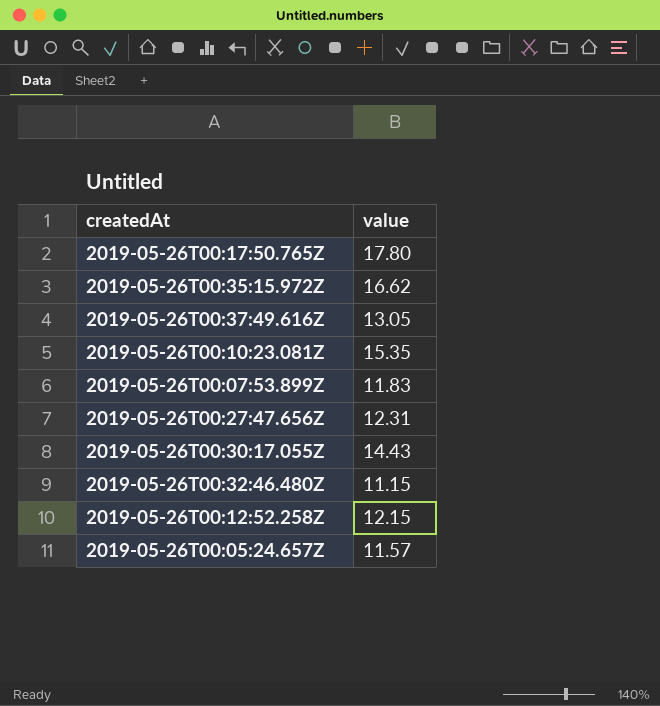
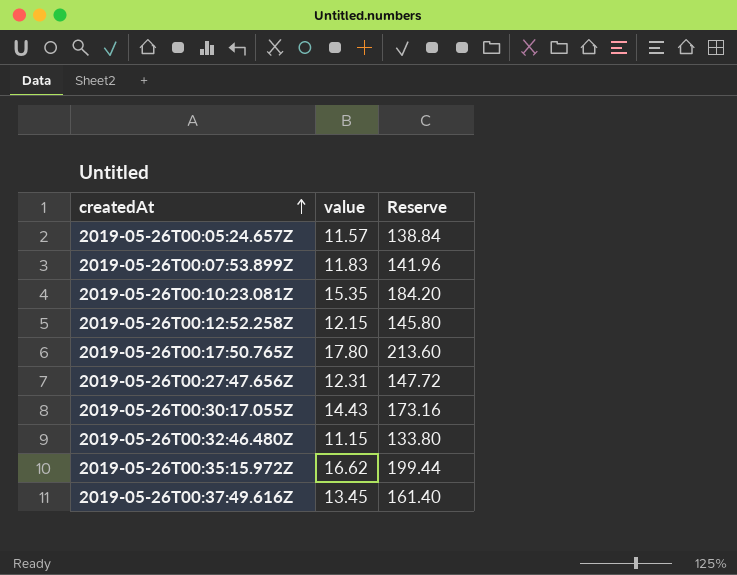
row order: none -> createdAt ascending
column Reserve | formula: none -> [value] * 12
2019-05-26T00:37:49.616Z | value: 13.05 -> 13.45

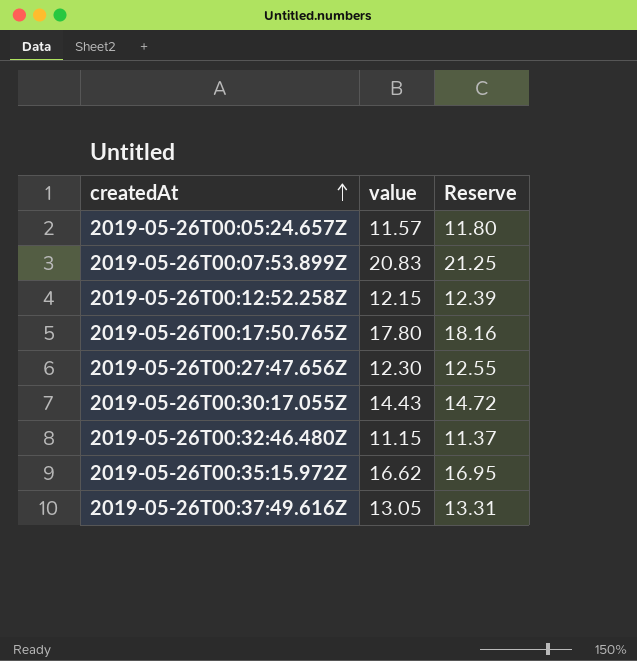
column Reserve | formula: [value] * 12 -> [value] * 1.02
row 2019-05-26T00:10:23.081Z: 15.35 | 184.20 -> none
2019-05-26T00:07:53.899Z | value: 11.83 -> 20.83
2019-05-26T00:27:47.656Z | value: 12.31 -> 12.30
2019-05-26T00:37:49.616Z | value: 13.45 -> 13.05

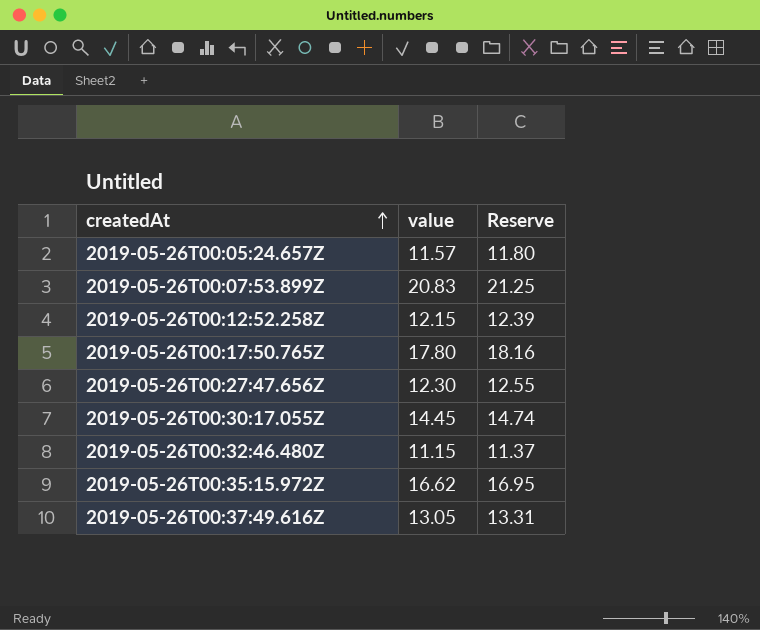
2019-05-26T00:30:17.055Z | value: 14.43 -> 14.45
2019-05-26T00:30:17.055Z | Reserve: 14.72 -> 14.74

